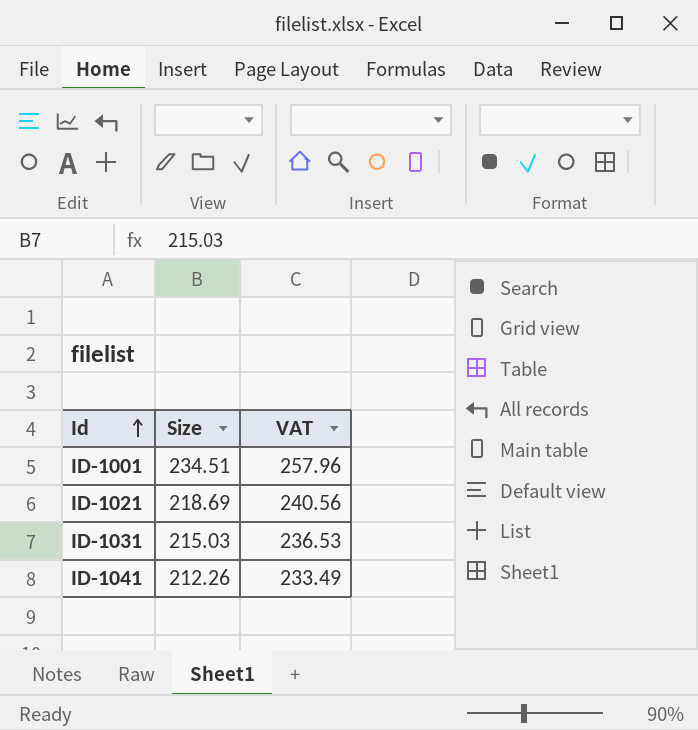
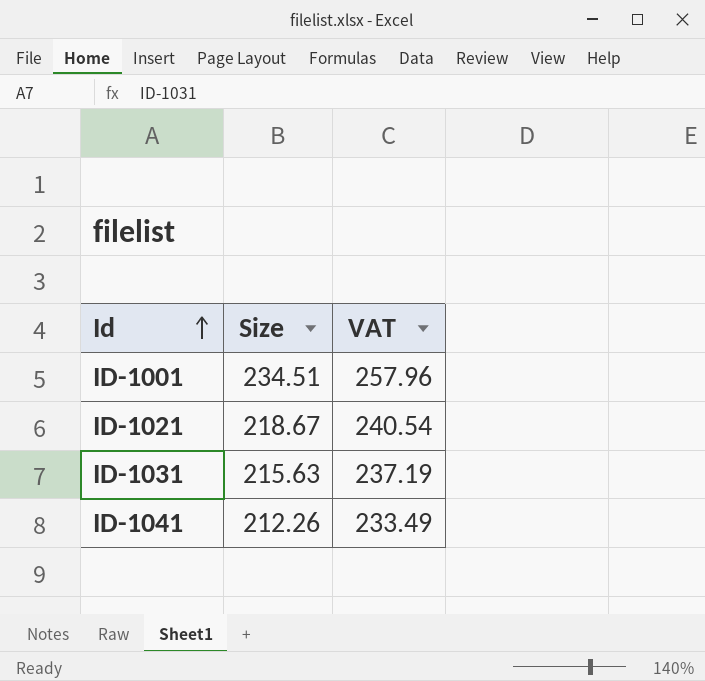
ID-1021 | Size: 218.69 -> 218.67
ID-1021 | VAT: 240.56 -> 240.54
ID-1031 | Size: 215.03 -> 215.63
ID-1031 | VAT: 236.53 -> 237.19

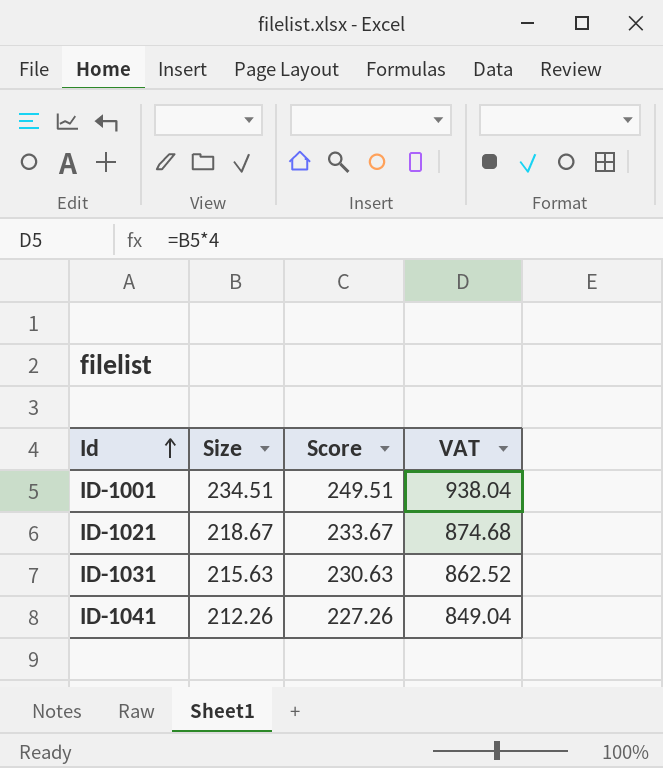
column Score | formula: none -> [Size] + 15
column VAT | formula: [Size] * 1.1 -> [Size] * 4

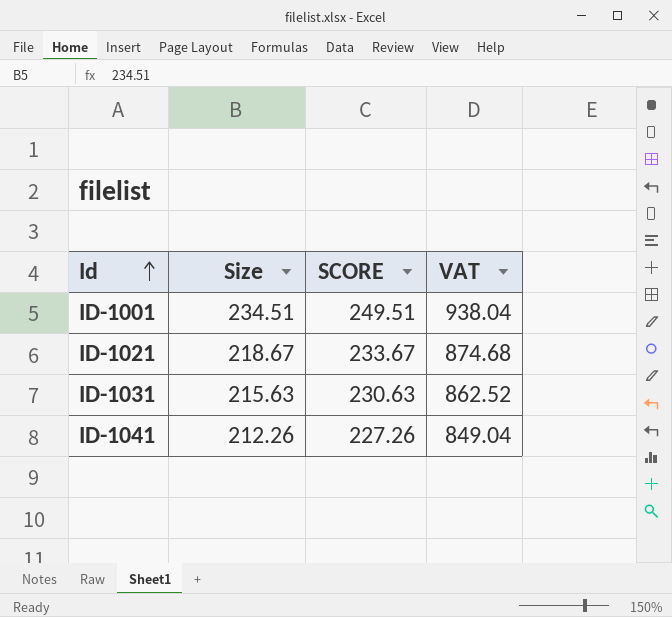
column name: Score -> SCORE

